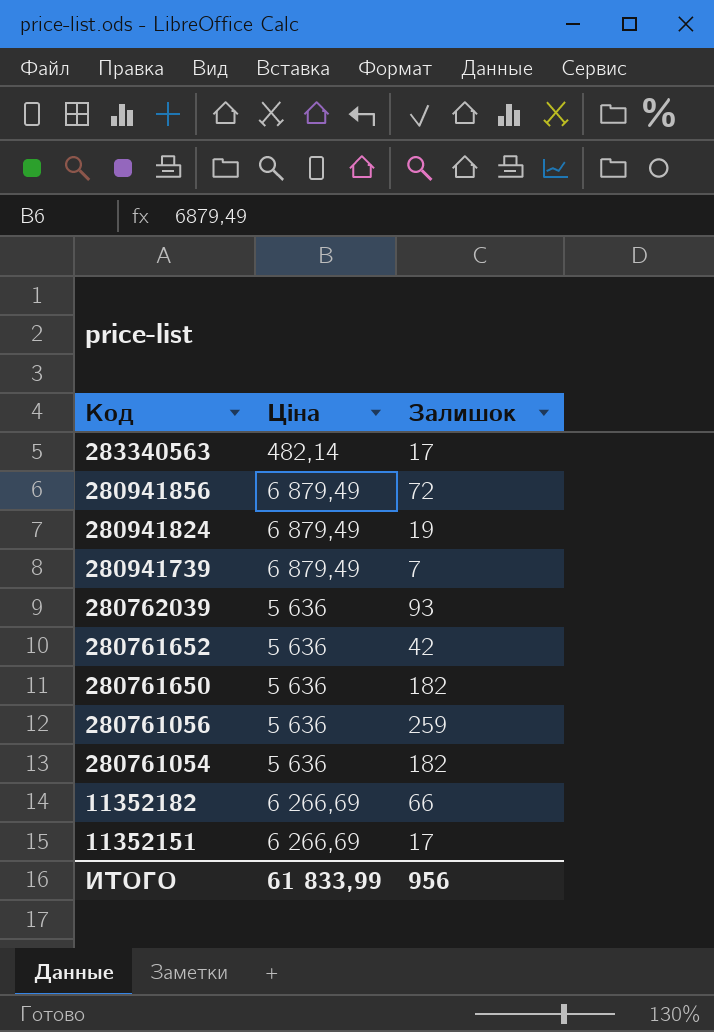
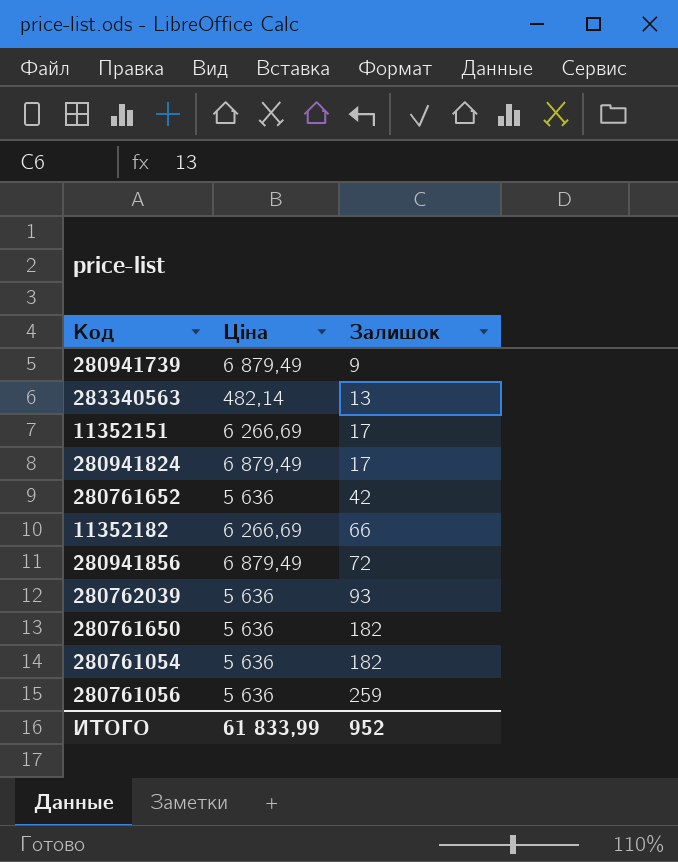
row order: Код descending -> Залишок ascending
280941739 | Залишок: 7 -> 9
283340563 | Залишок: 17 -> 13
280941824 | Залишок: 19 -> 17
ИТОГО | Залишок: 956 -> 952

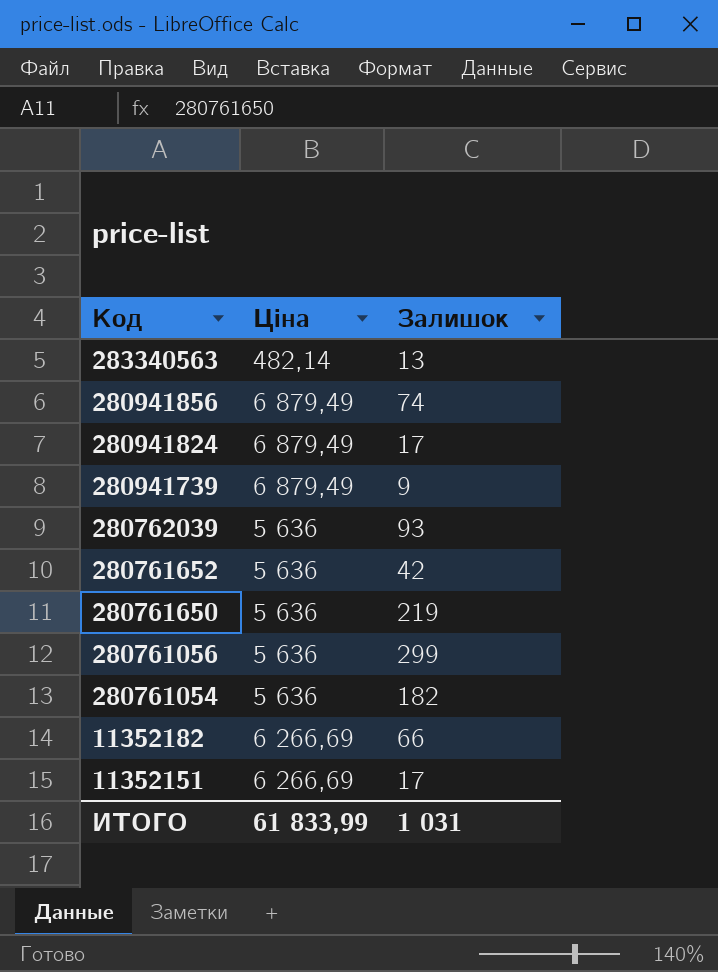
row order: Залишок ascending -> Код descending
280941856 | Залишок: 72 -> 74
280761650 | Залишок: 182 -> 219
280761056 | Залишок: 259 -> 299
ИТОГО | Залишок: 952 -> 1 031

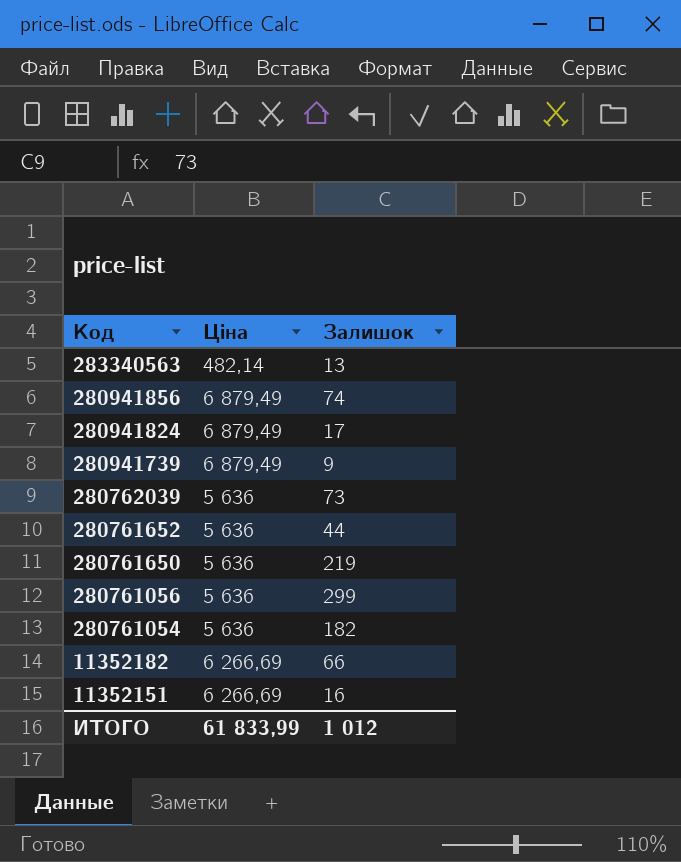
280762039 | Залишок: 93 -> 73
280761652 | Залишок: 42 -> 44
11352151 | Залишок: 17 -> 16
ИТОГО | Залишок: 1 031 -> 1 012

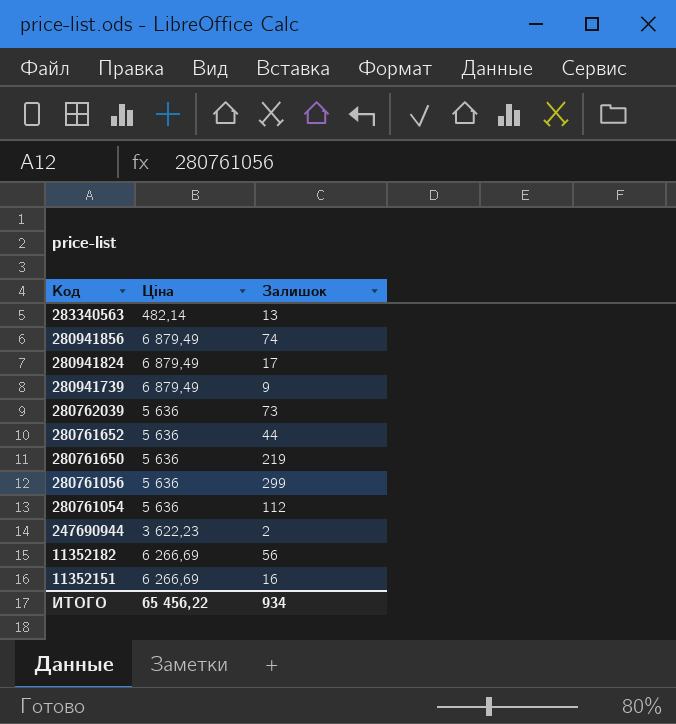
280761054 | Залишок: 182 -> 112
row 247690944: none -> 3 622,23 | 2
11352182 | Залишок: 66 -> 56
ИТОГО | Ціна: 61 833,99 -> 65 456,22
ИТОГО | Залишок: 1 012 -> 934

